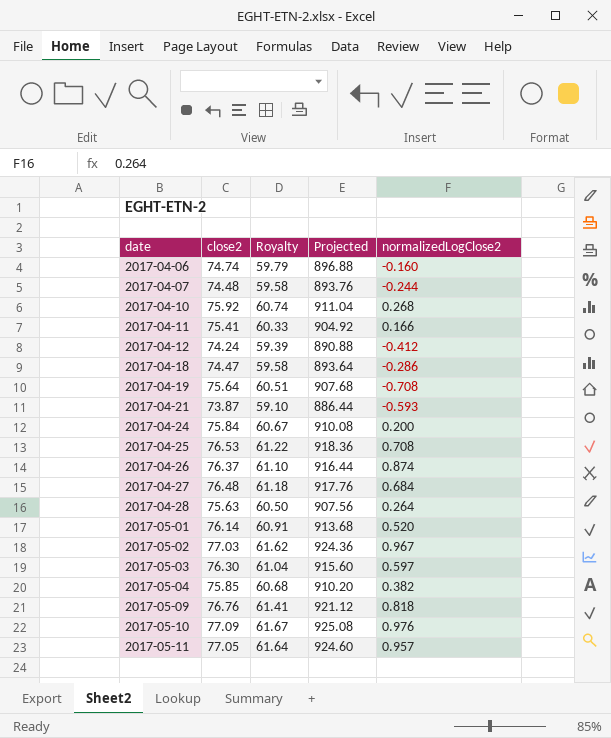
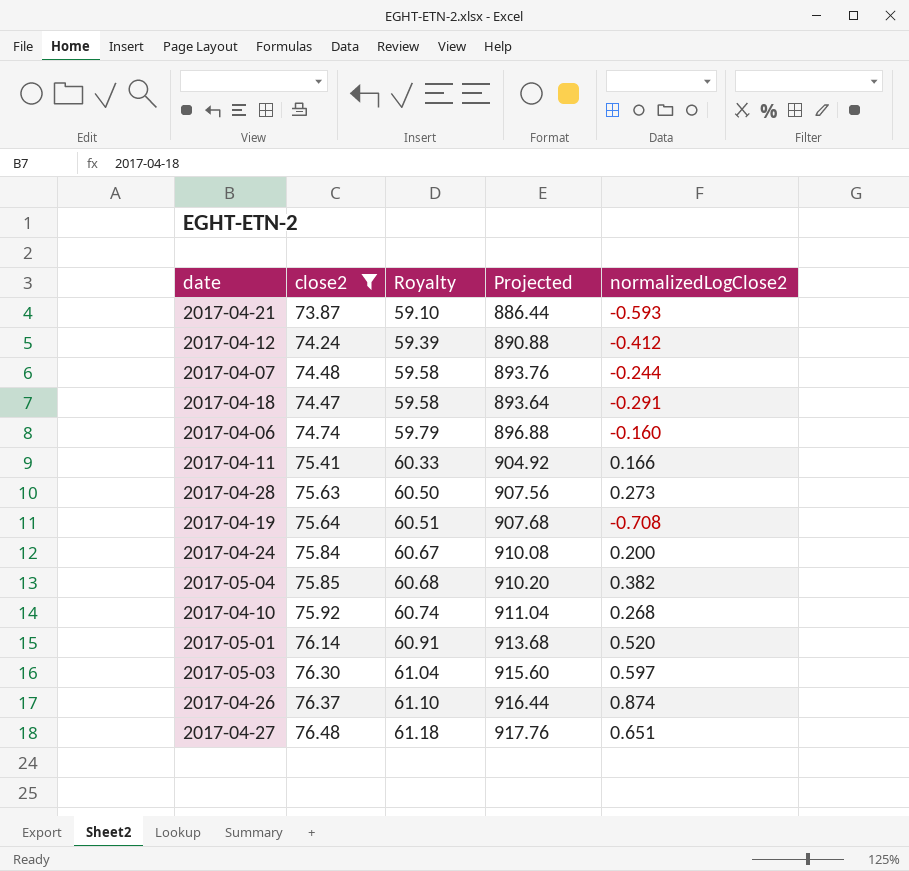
filter: none -> close2 <= 76.48
row order: date ascending -> Royalty ascending
2017-04-18 | normalizedLogClose2: -0.286 -> -0.291
2017-04-28 | normalizedLogClose2: 0.264 -> 0.273
2017-04-27 | normalizedLogClose2: 0.684 -> 0.651

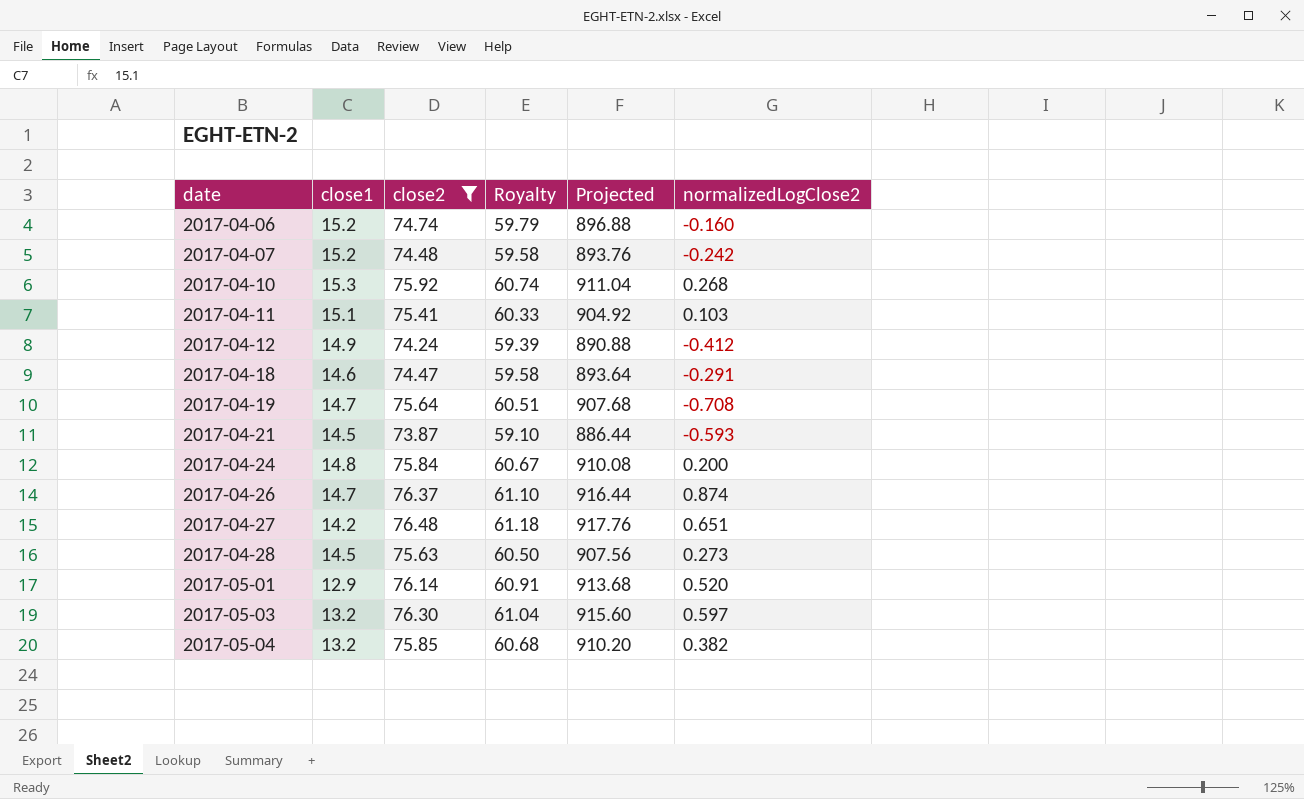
row order: Royalty ascending -> date ascending
column close1 | position: none -> 2
2017-04-07 | normalizedLogClose2: -0.244 -> -0.242
2017-04-11 | normalizedLogClose2: 0.166 -> 0.103

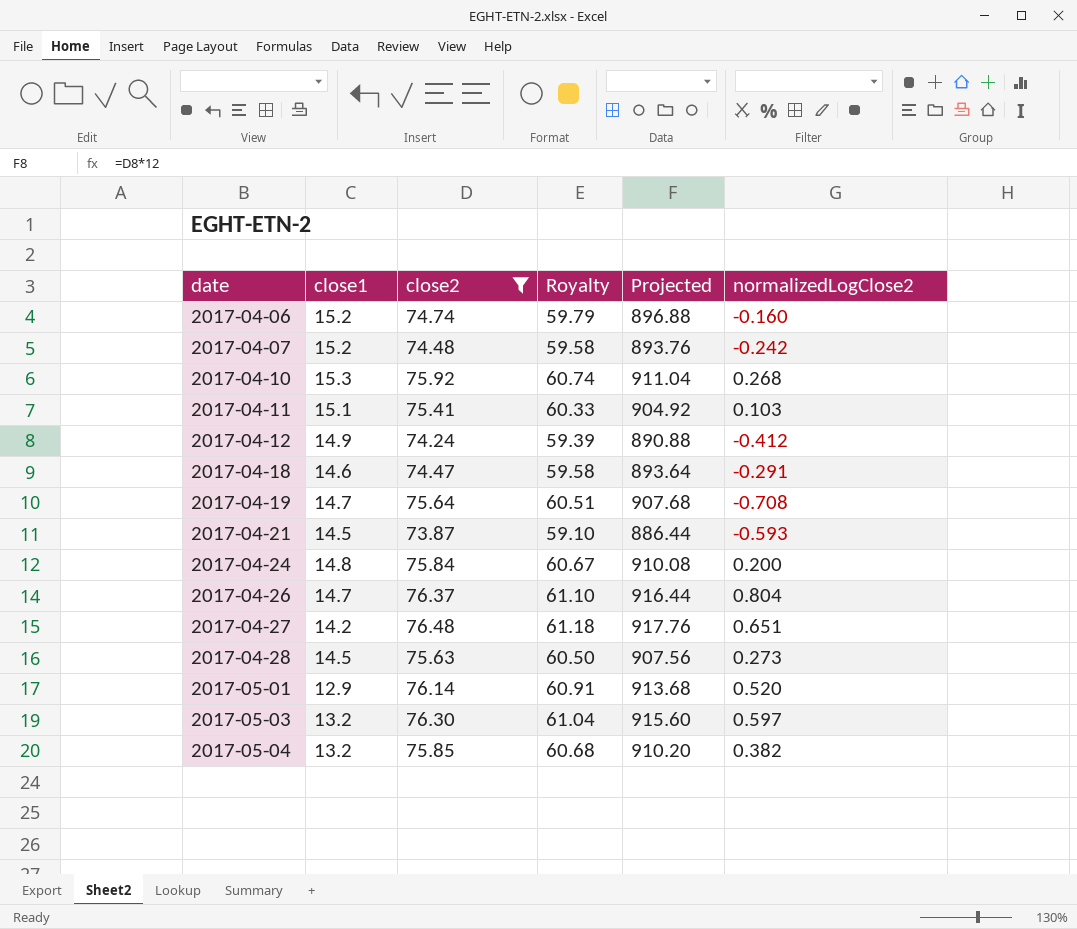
2017-04-26 | normalizedLogClose2: 0.874 -> 0.804

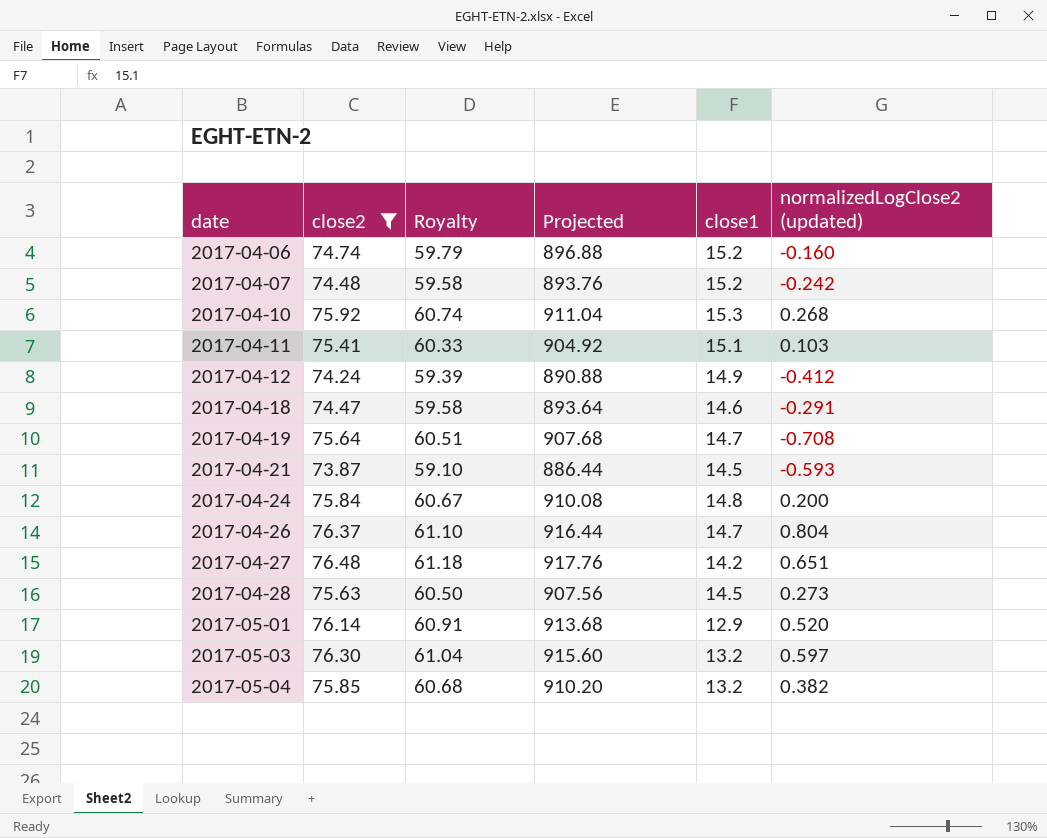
column close1 | position: 2 -> 5
column name: normalizedLogClose2 -> normalizedLogClose2 (updated)

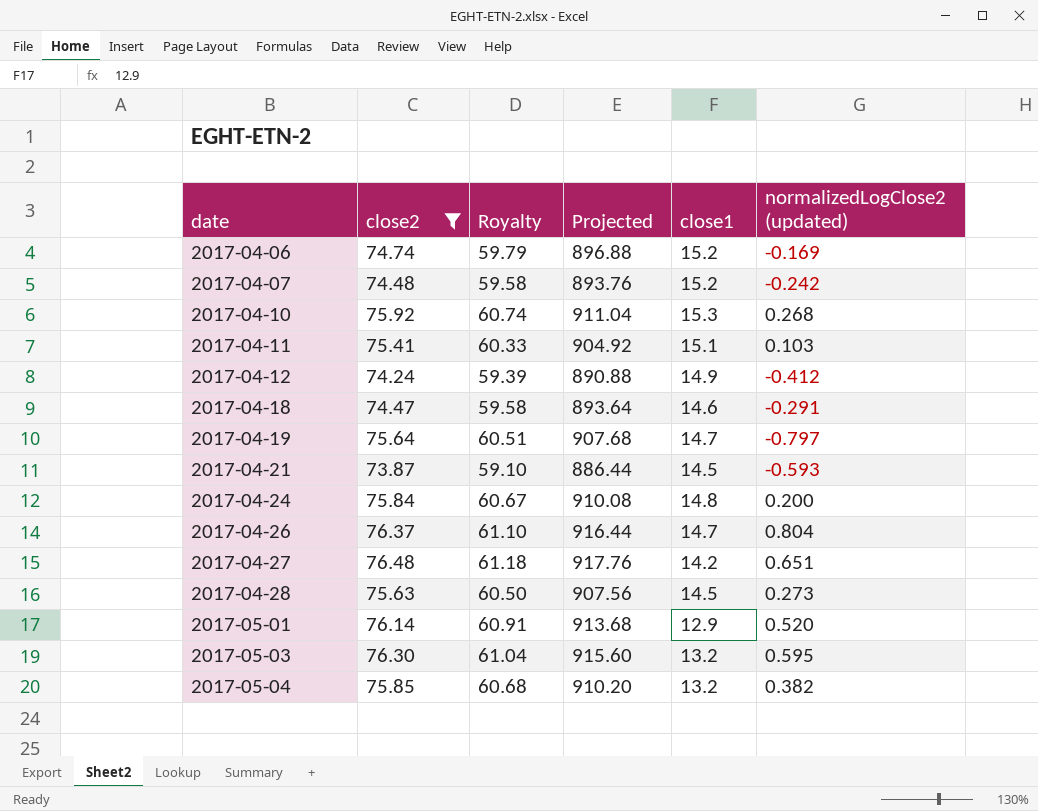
2017-04-06 | normalizedLogClose2 (updated): -0.160 -> -0.169
2017-04-19 | normalizedLogClose2 (updated): -0.708 -> -0.797
2017-05-03 | normalizedLogClose2 (updated): 0.597 -> 0.595

